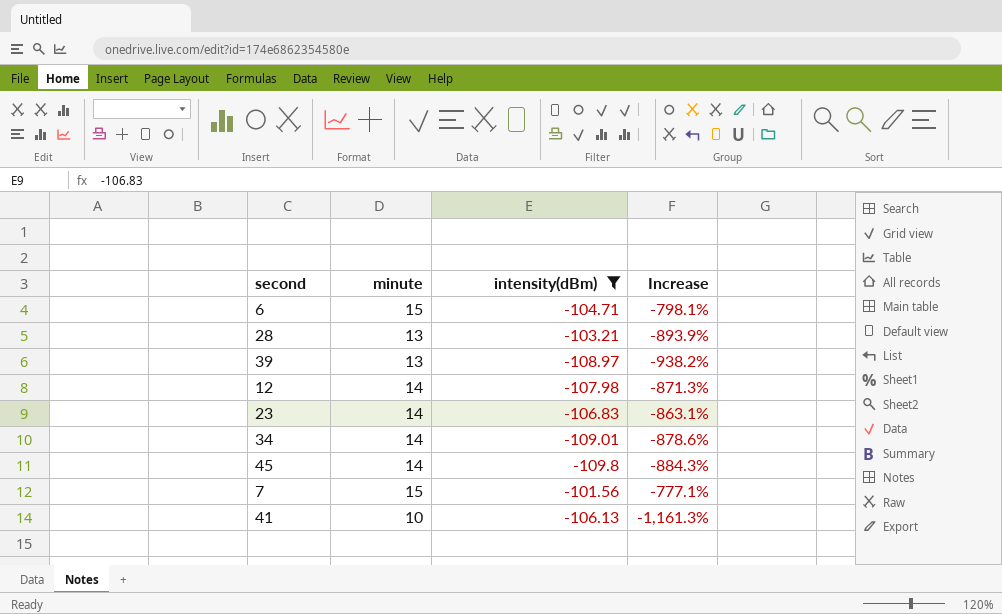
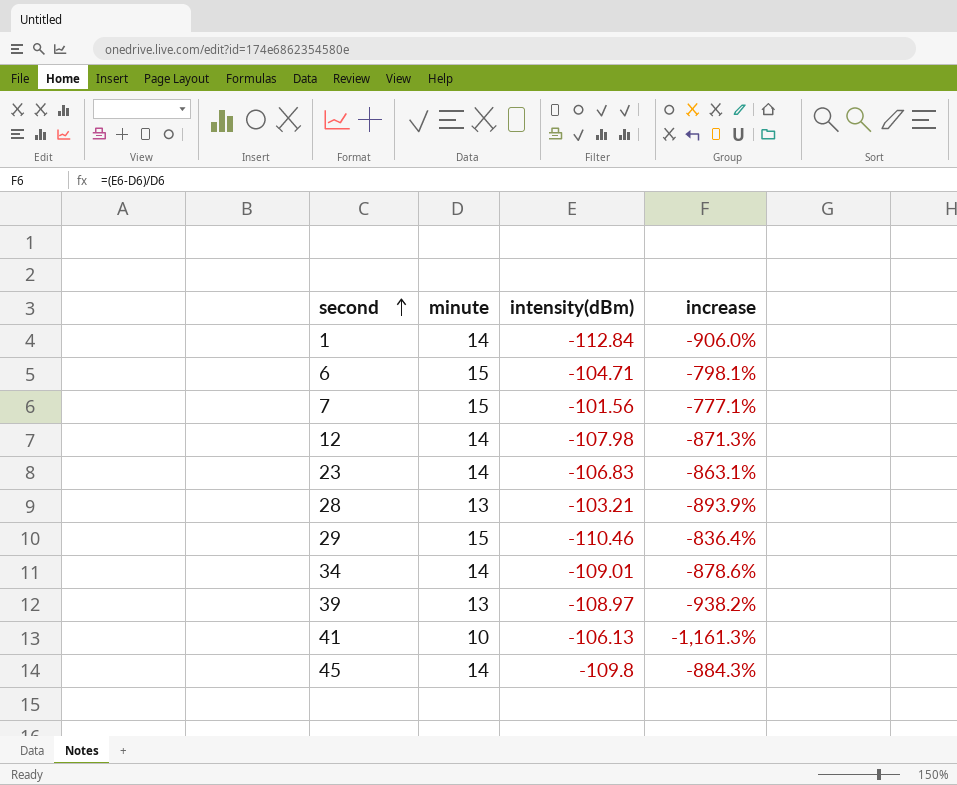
filter: intensity(dBm) >= -109.8 -> none
row order: none -> second ascending
column name: Increase -> increase

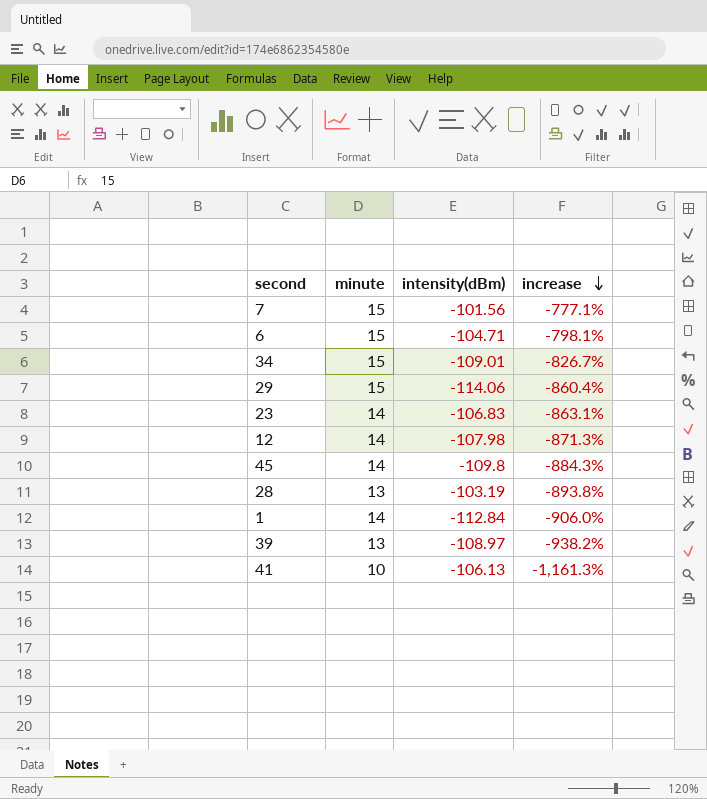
row order: second ascending -> increase descending
34 | minute: 14 -> 15
34 | increase: -878.6% -> -826.7%
29 | intensity(dBm): -110.46 -> -114.06
29 | increase: -836.4% -> -860.4%
28 | intensity(dBm): -103.21 -> -103.19
28 | increase: -893.9% -> -893.8%

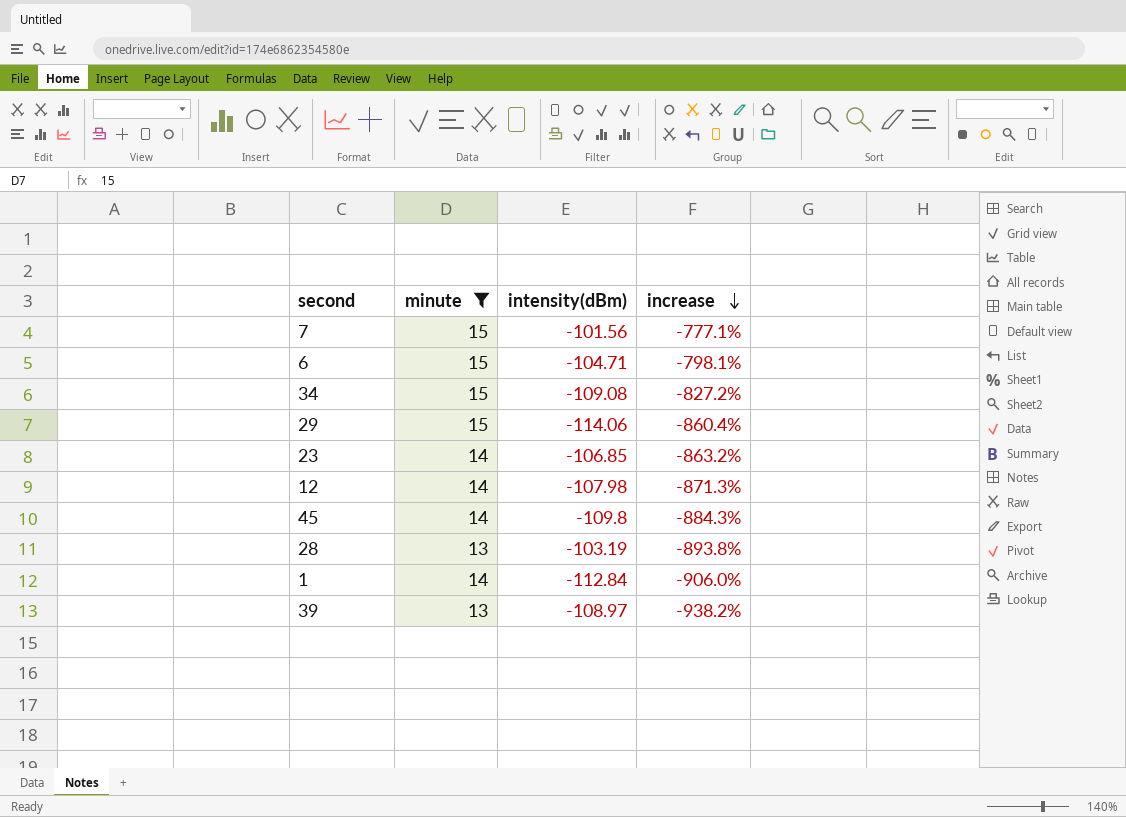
filter: none -> minute != 10
34 | intensity(dBm): -109.01 -> -109.08
34 | increase: -826.7% -> -827.2%
23 | intensity(dBm): -106.83 -> -106.85
23 | increase: -863.1% -> -863.2%

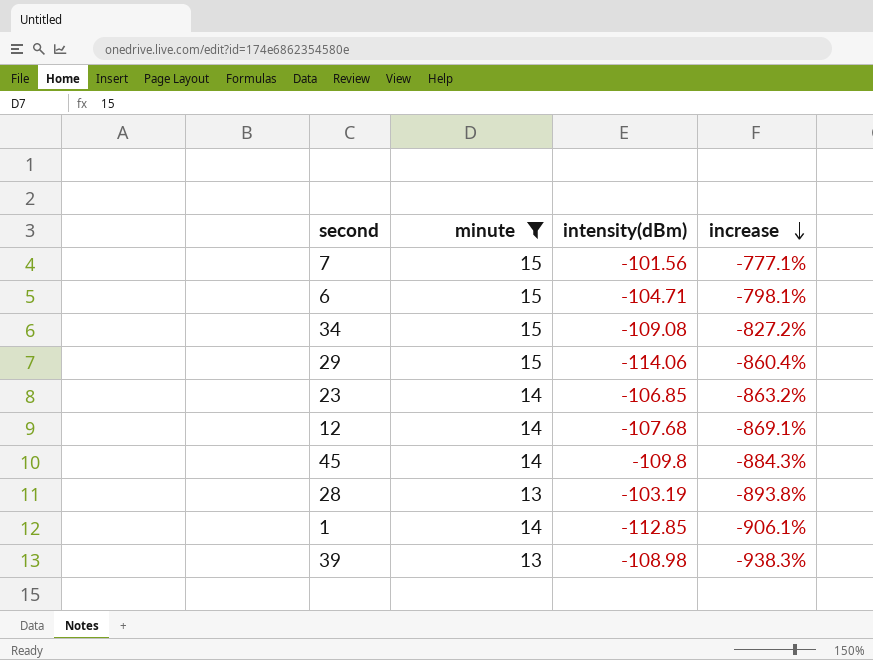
12 | intensity(dBm): -107.98 -> -107.68
12 | increase: -871.3% -> -869.1%
1 | intensity(dBm): -112.84 -> -112.85
1 | increase: -906.0% -> -906.1%
39 | intensity(dBm): -108.97 -> -108.98
39 | increase: -938.2% -> -938.3%

